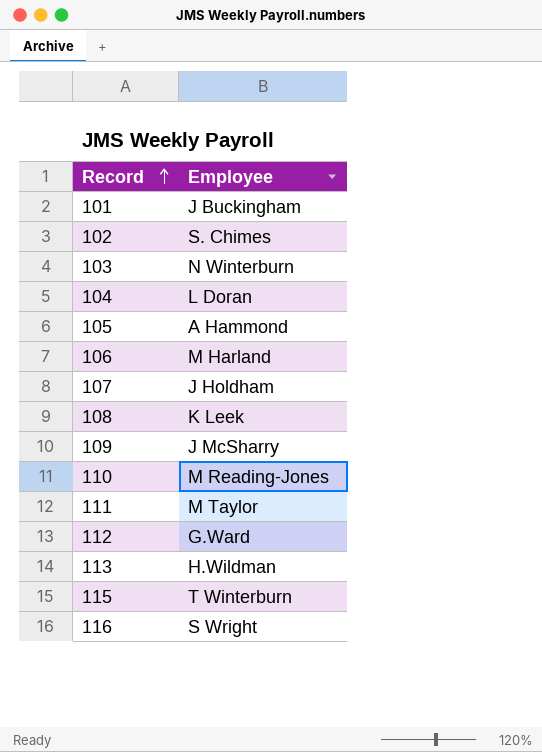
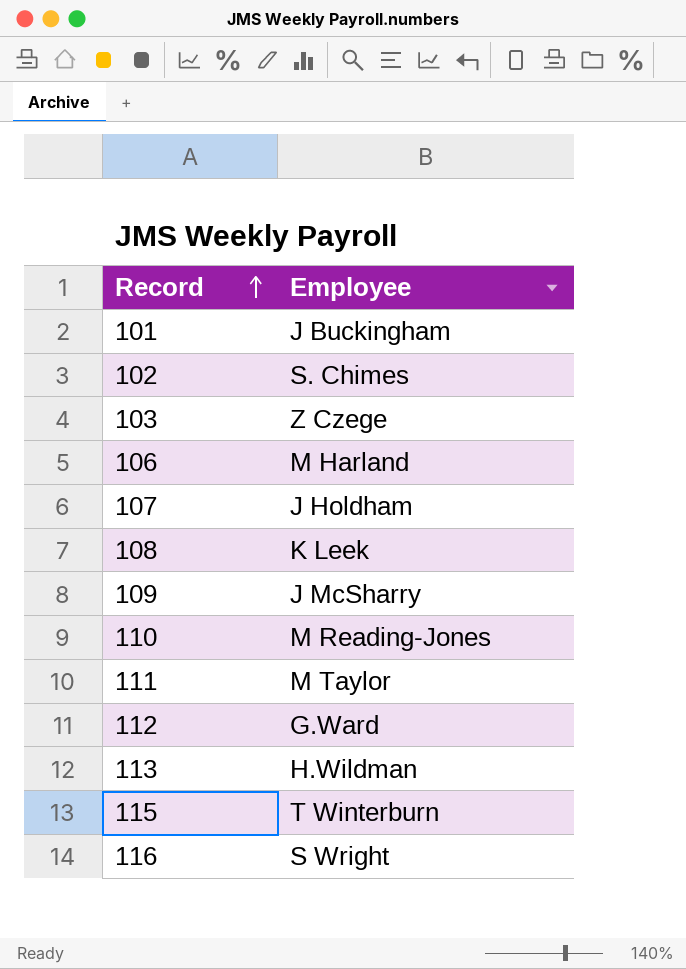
row 104: L Doran -> none
row 105: A Hammond -> none
103 | Employee: N Winterburn -> Z Czege

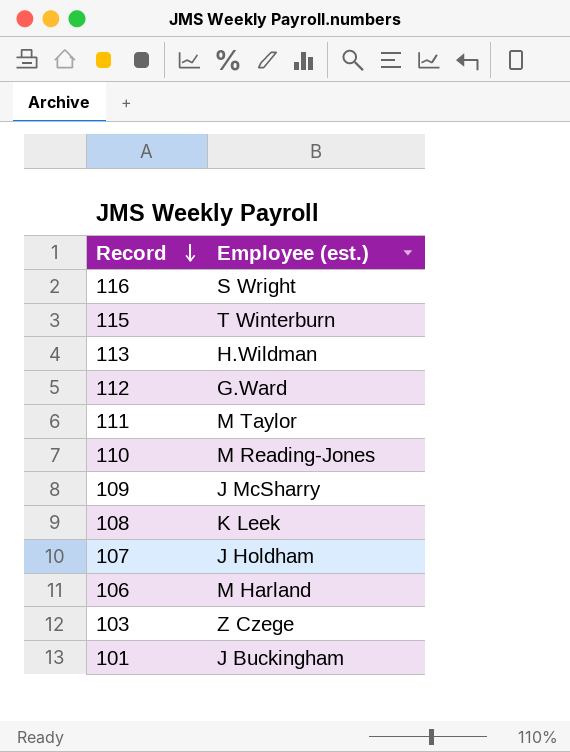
row order: Record ascending -> Record descending
column name: Employee -> Employee (est.)
row 102: S. Chimes -> none

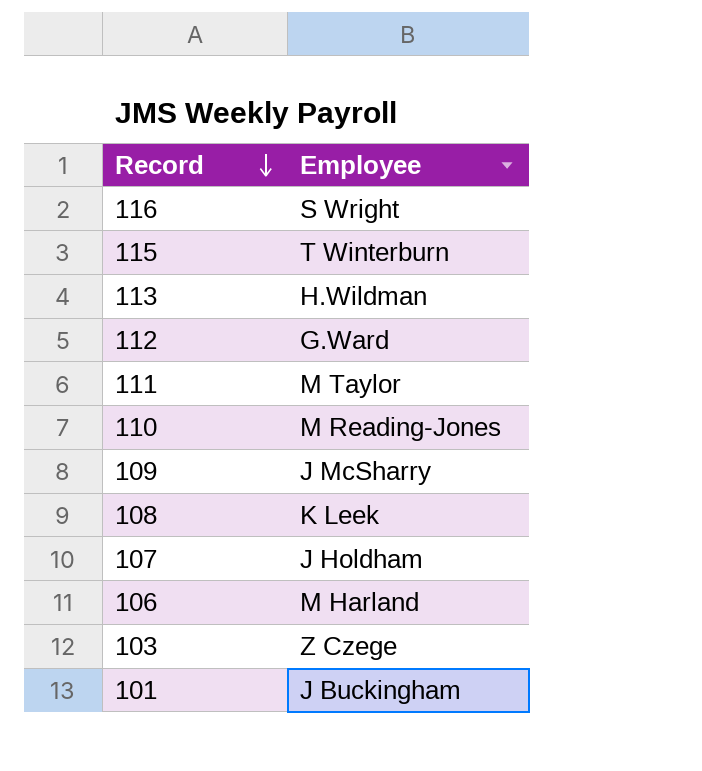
column name: Employee (est.) -> Employee

